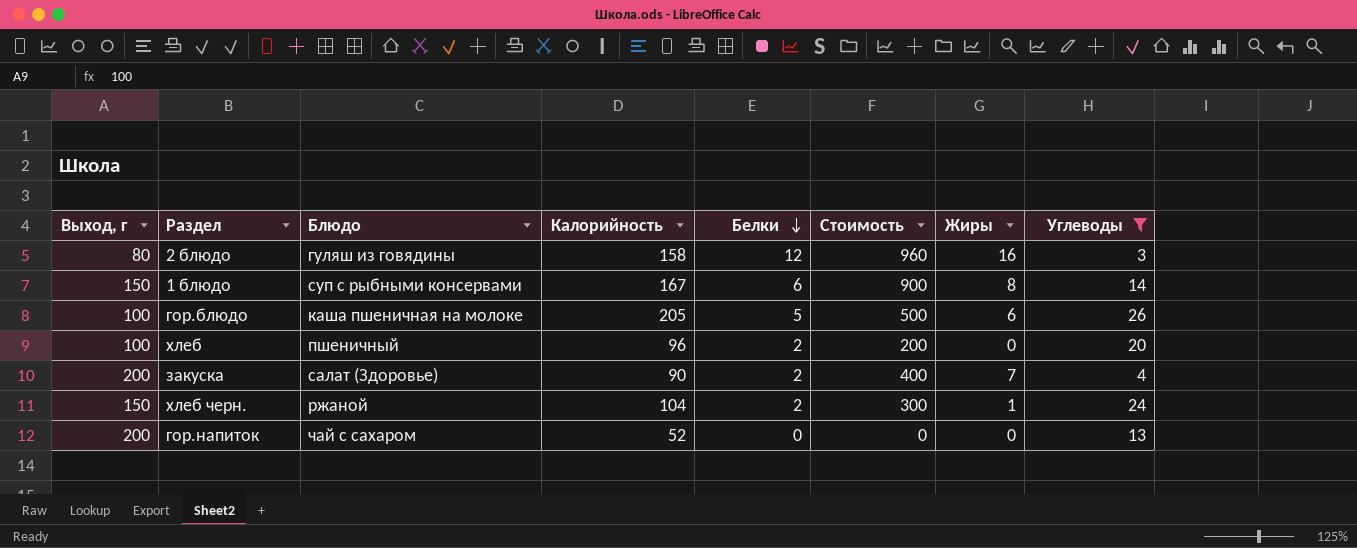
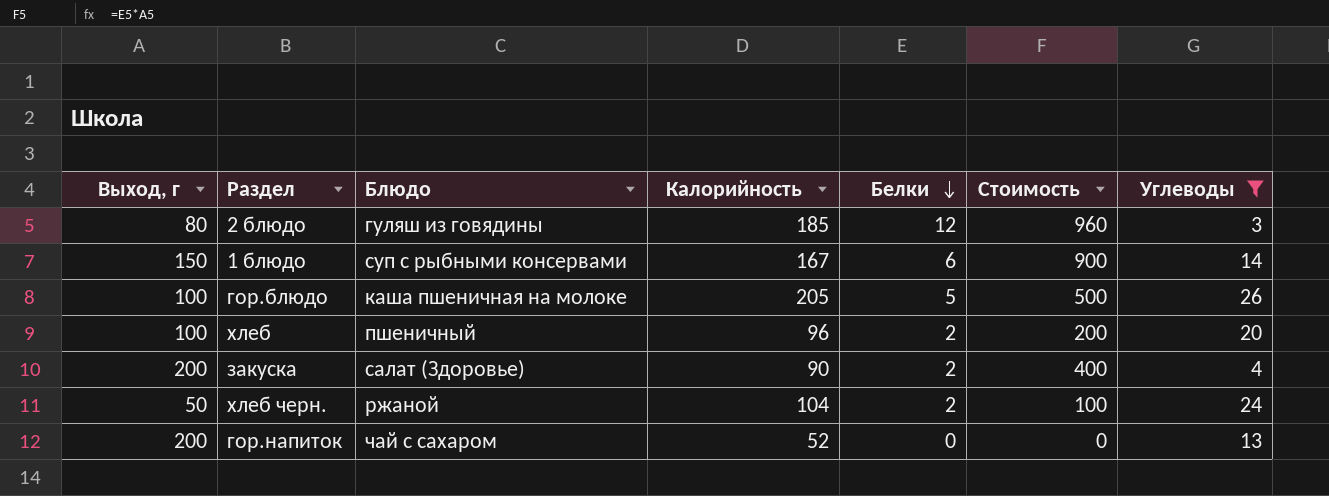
column Жиры | position: 7 -> none
2 блюдо | Калорийность: 158 -> 185
хлеб черн. | Выход, г: 150 -> 50
хлеб черн. | Стоимость: 300 -> 100

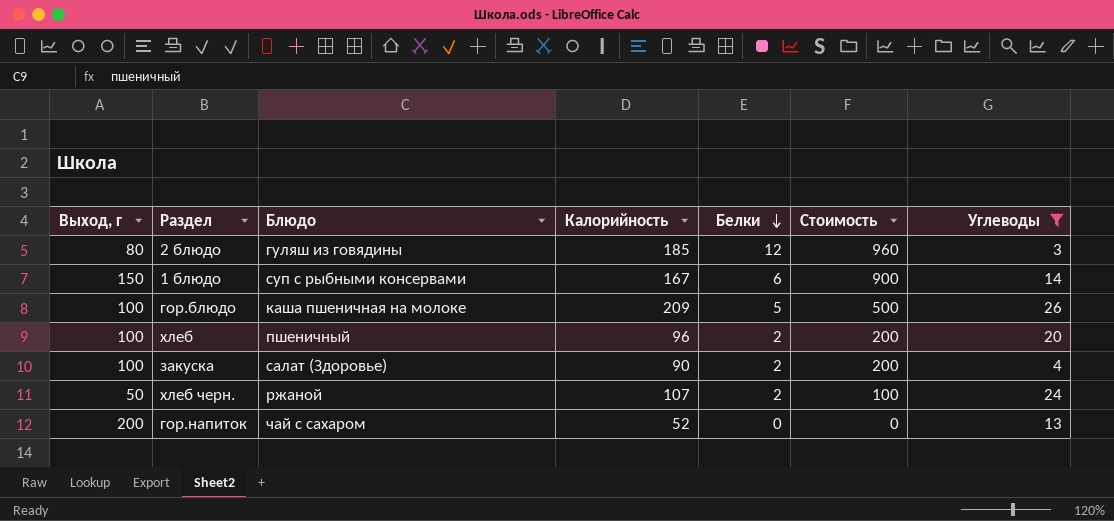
гор.блюдо | Калорийность: 205 -> 209
закуска | Выход, г: 200 -> 100
закуска | Стоимость: 400 -> 200
хлеб черн. | Калорийность: 104 -> 107

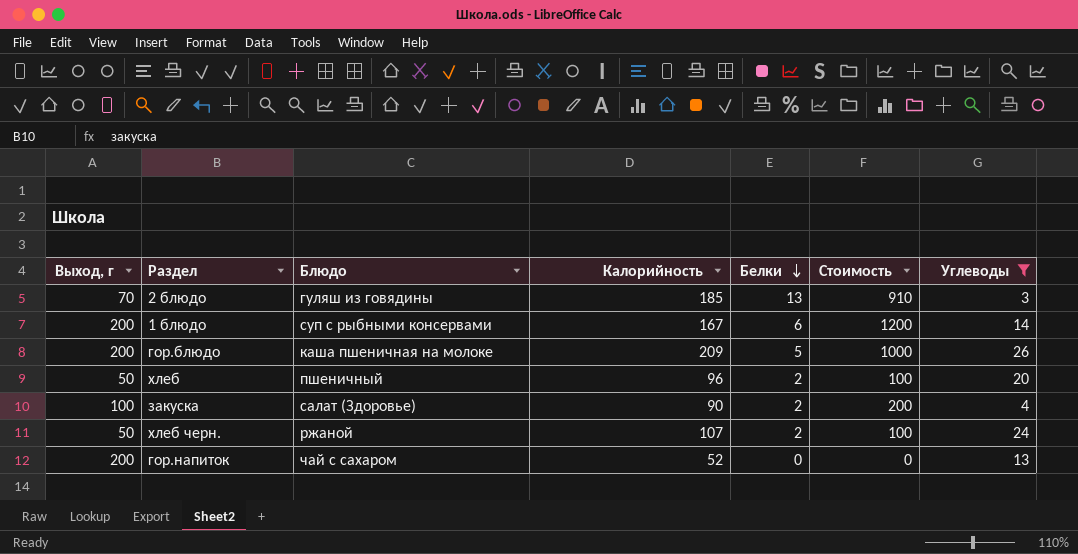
2 блюдо | Выход, г: 80 -> 70
2 блюдо | Белки: 12 -> 13
2 блюдо | Стоимость: 960 -> 910
1 блюдо | Выход, г: 150 -> 200
1 блюдо | Стоимость: 900 -> 1200
гор.блюдо | Выход, г: 100 -> 200
гор.блюдо | Стоимость: 500 -> 1000
хлеб | Выход, г: 100 -> 50
хлеб | Стоимость: 200 -> 100

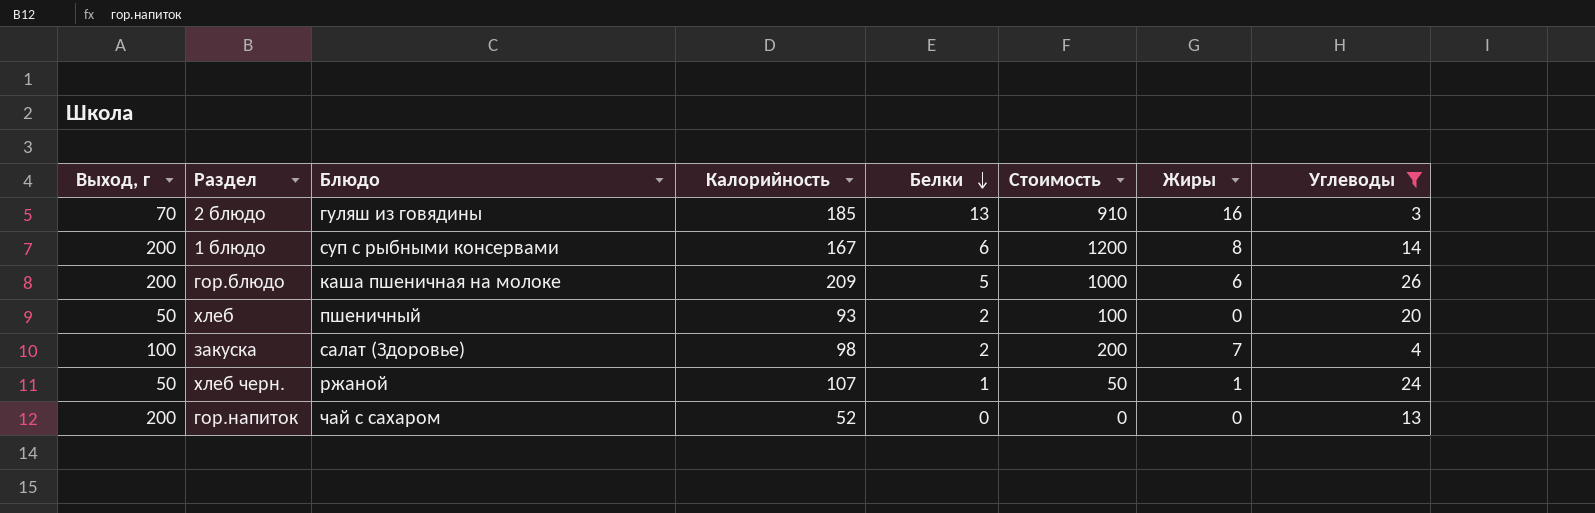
column Жиры | position: none -> 7
хлеб | Калорийность: 96 -> 93
закуска | Калорийность: 90 -> 98
хлеб черн. | Белки: 2 -> 1
хлеб черн. | Стоимость: 100 -> 50

